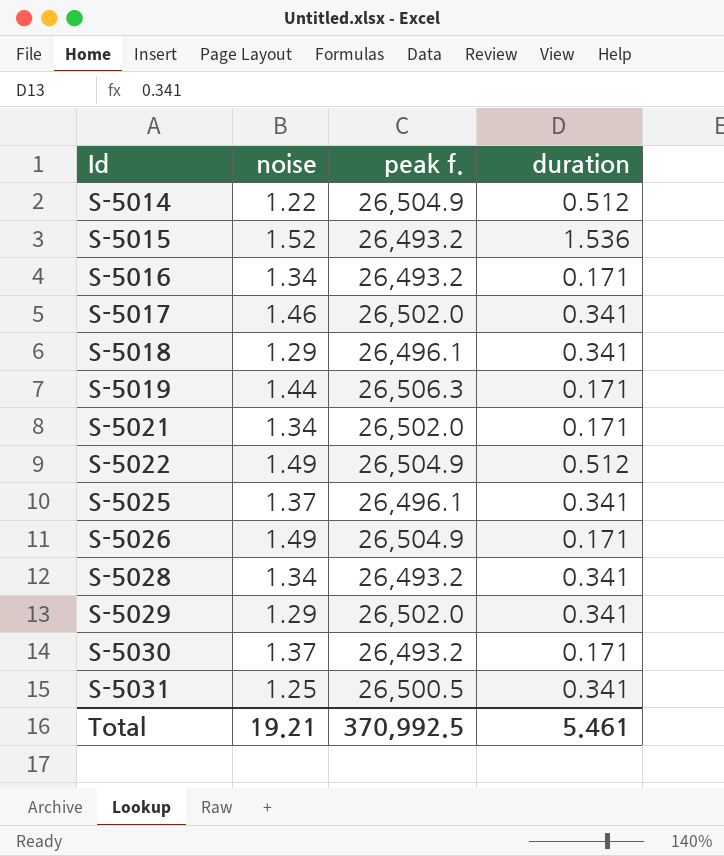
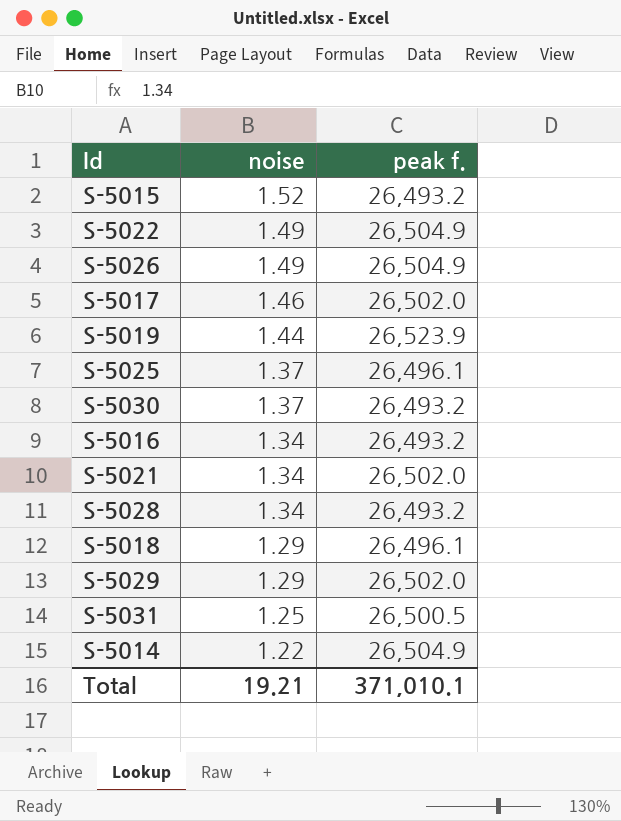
row order: Id ascending -> noise descending
column duration | position: 4 -> none
S-5019 | peak f.: 26,506.3 -> 26,523.9
Total | peak f.: 370,992.5 -> 371,010.1

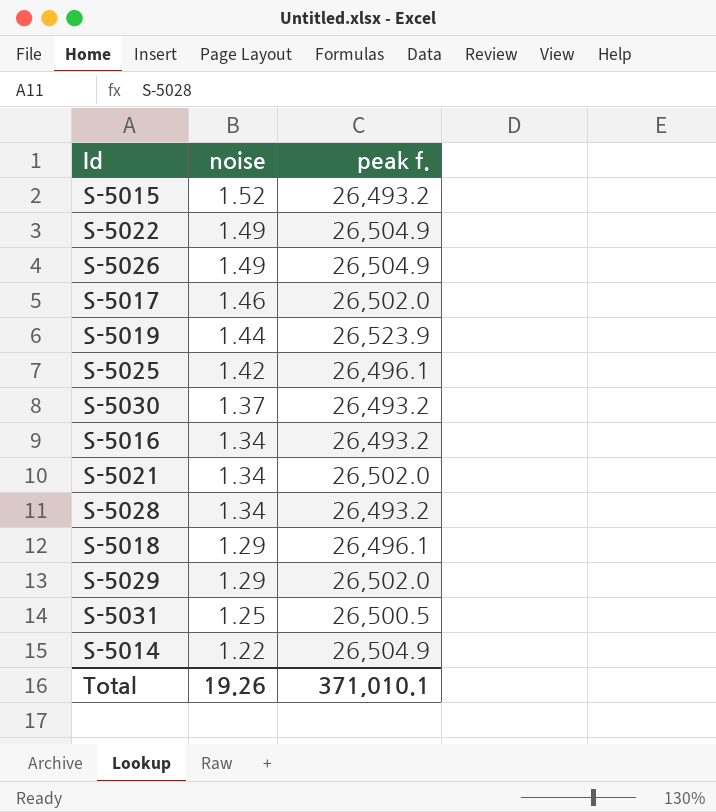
S-5025 | noise: 1.37 -> 1.42
Total | noise: 19.21 -> 19.26

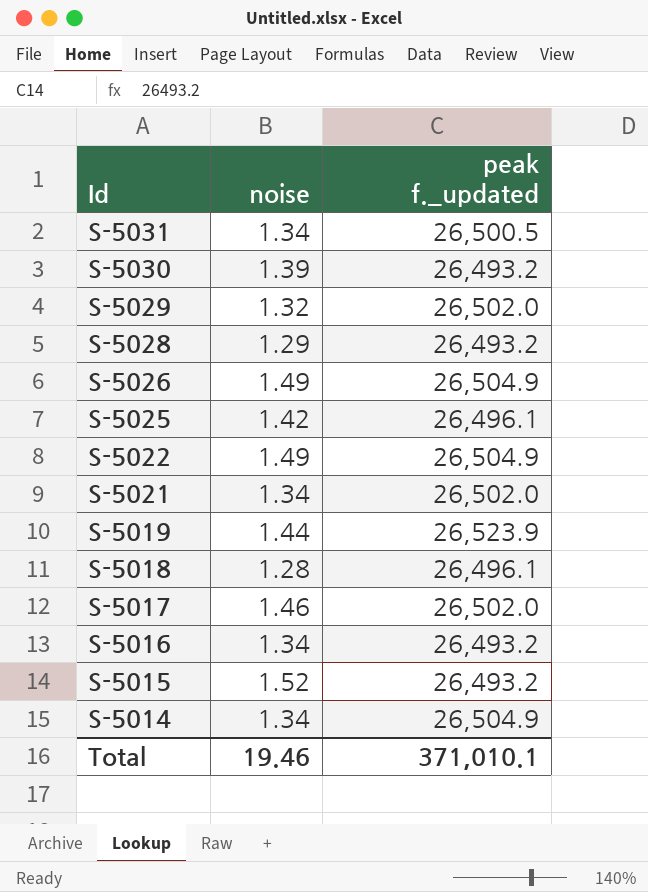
row order: noise descending -> Id descending
column name: peak f. -> peak f._updated
S-5031 | noise: 1.25 -> 1.34
S-5030 | noise: 1.37 -> 1.39
S-5029 | noise: 1.29 -> 1.32
S-5028 | noise: 1.34 -> 1.29
S-5018 | noise: 1.29 -> 1.28
S-5014 | noise: 1.22 -> 1.34
Total | noise: 19.26 -> 19.46

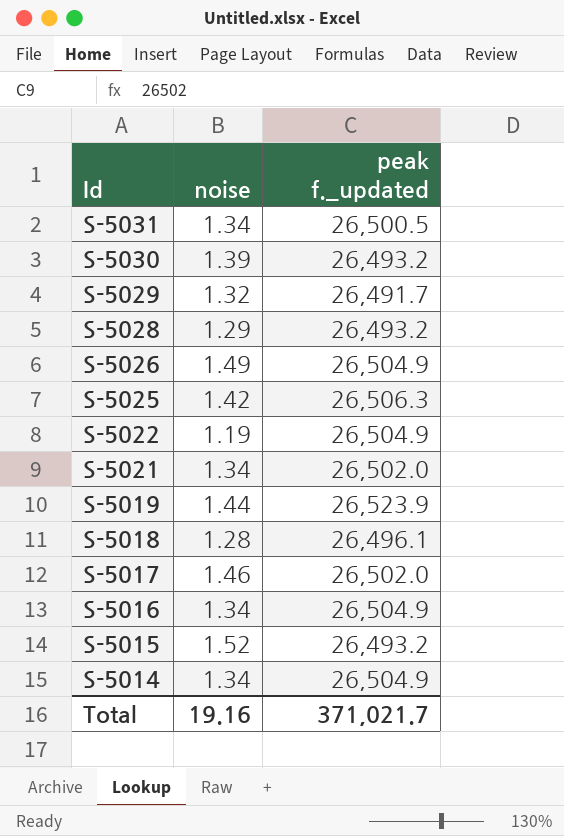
S-5029 | peak f._updated: 26,502.0 -> 26,491.7
S-5025 | peak f._updated: 26,496.1 -> 26,506.3
S-5022 | noise: 1.49 -> 1.19
S-5016 | peak f._updated: 26,493.2 -> 26,504.9
Total | noise: 19.46 -> 19.16
Total | peak f._updated: 371,010.1 -> 371,021.7

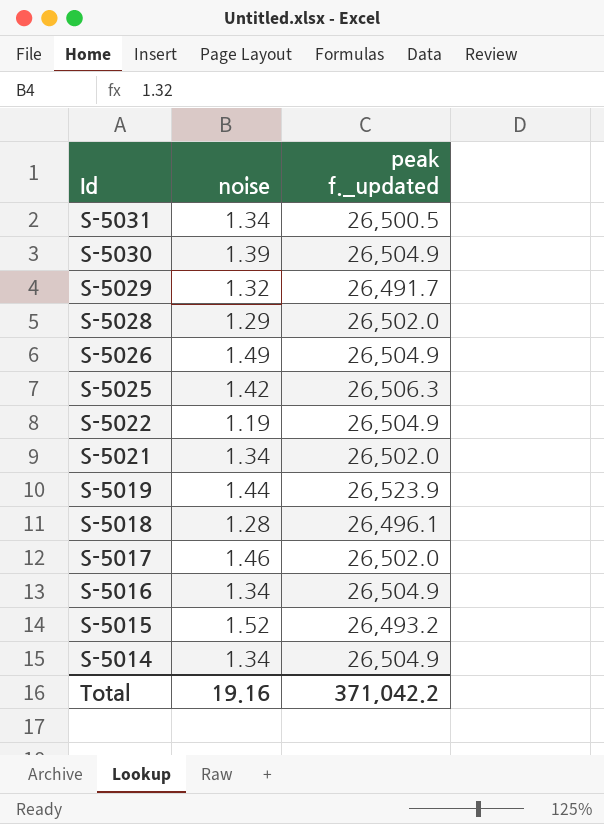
S-5030 | peak f._updated: 26,493.2 -> 26,504.9
S-5028 | peak f._updated: 26,493.2 -> 26,502.0
Total | peak f._updated: 371,021.7 -> 371,042.2

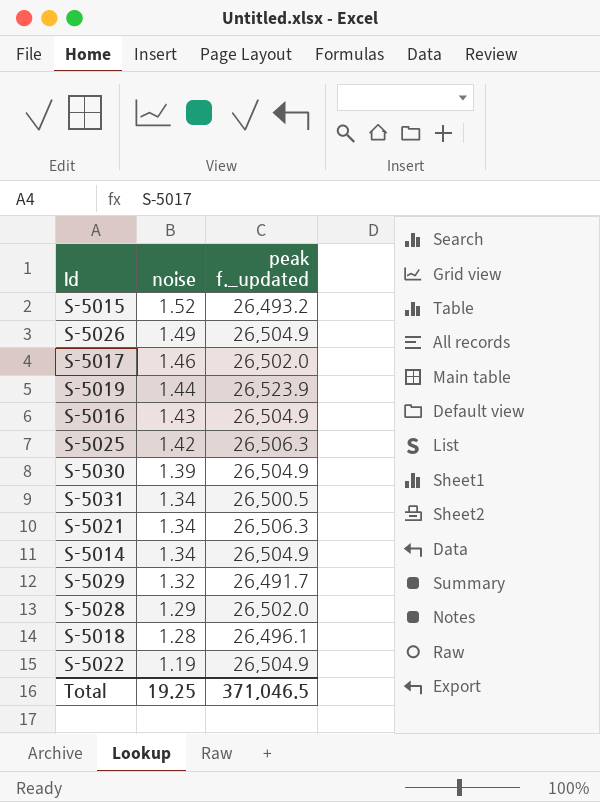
row order: Id descending -> noise descending
S-5016 | noise: 1.34 -> 1.43
S-5021 | peak f._updated: 26,502.0 -> 26,506.3
Total | noise: 19.16 -> 19.25
Total | peak f._updated: 371,042.2 -> 371,046.5

